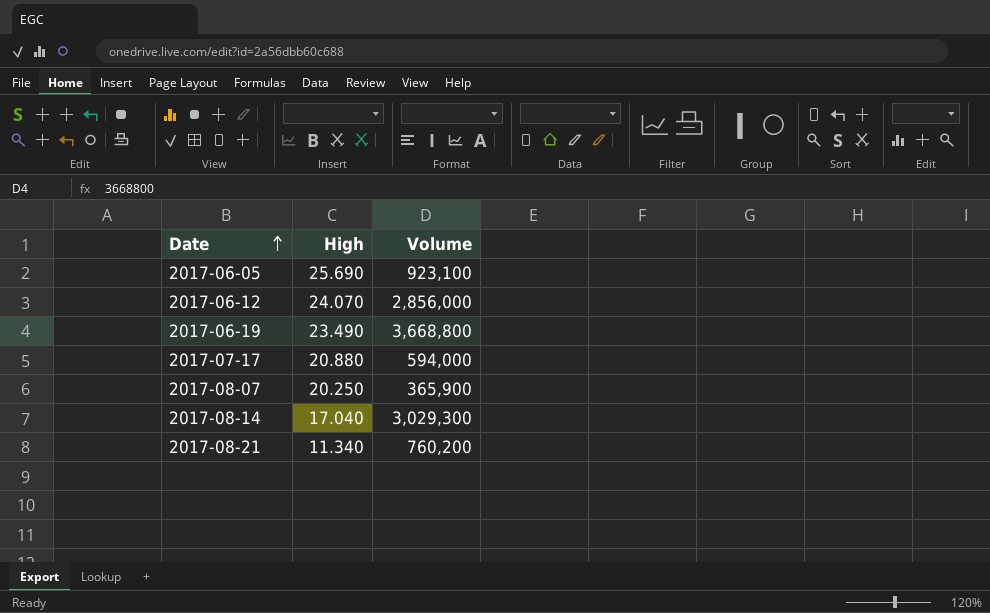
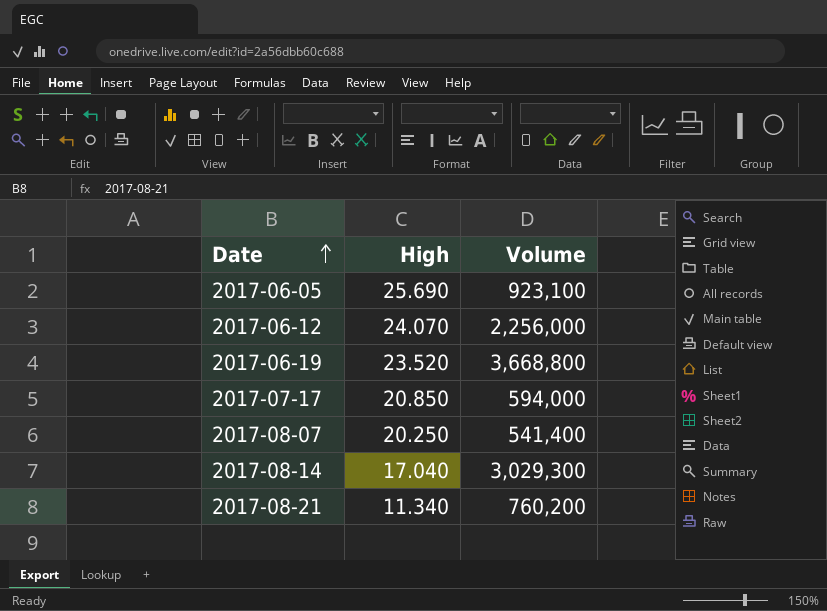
2017-06-12 | Volume: 2,856,000 -> 2,256,000
2017-06-19 | High: 23.490 -> 23.520
2017-07-17 | High: 20.880 -> 20.850
2017-08-07 | Volume: 365,900 -> 541,400

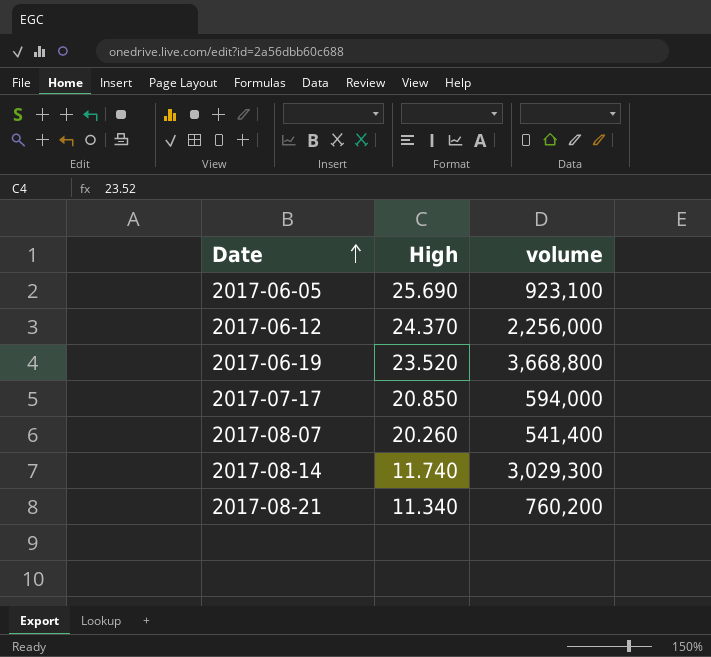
column name: Volume -> volume
2017-06-12 | High: 24.070 -> 24.370
2017-08-07 | High: 20.250 -> 20.260
2017-08-14 | High: 17.040 -> 11.740

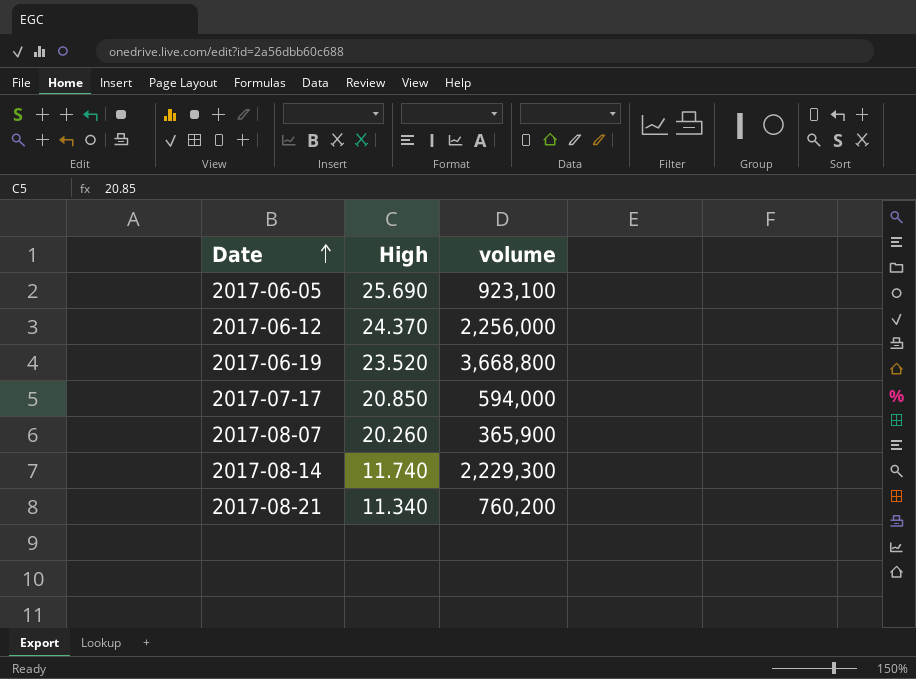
2017-08-07 | volume: 541,400 -> 365,900
2017-08-14 | volume: 3,029,300 -> 2,229,300

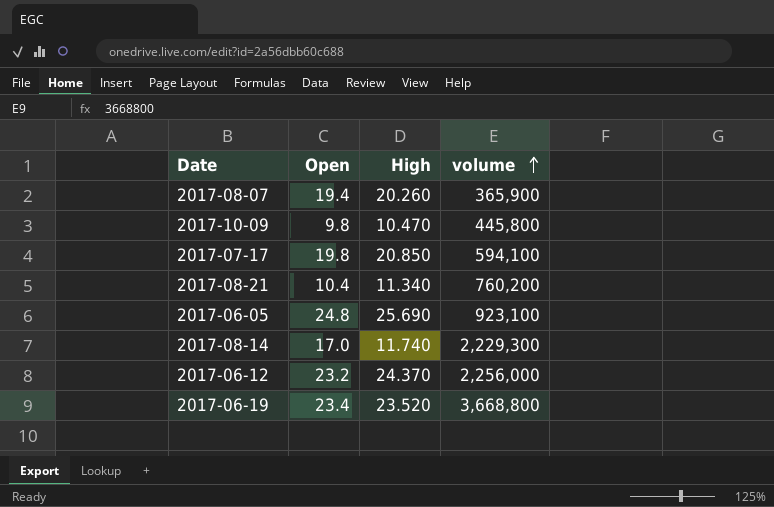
row order: Date ascending -> volume ascending
column Open | position: none -> 2
row 2017-10-09: none -> 9.8 | 10.470 | 445,800
2017-07-17 | volume: 594,000 -> 594,100

